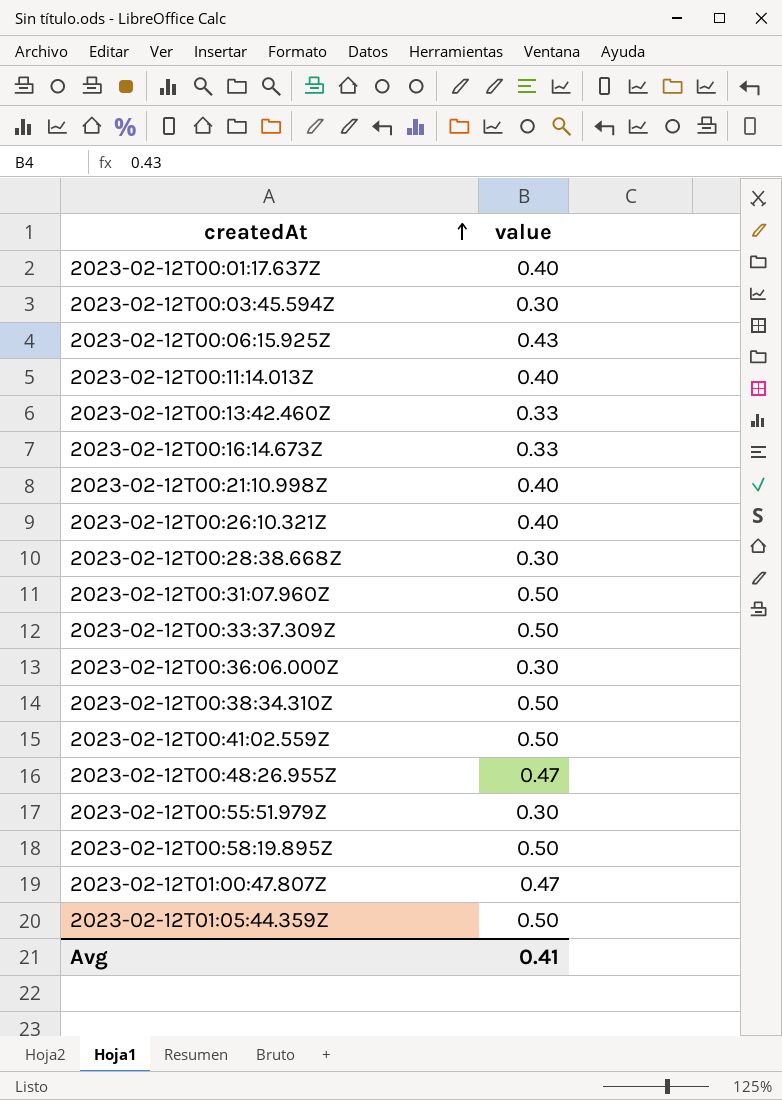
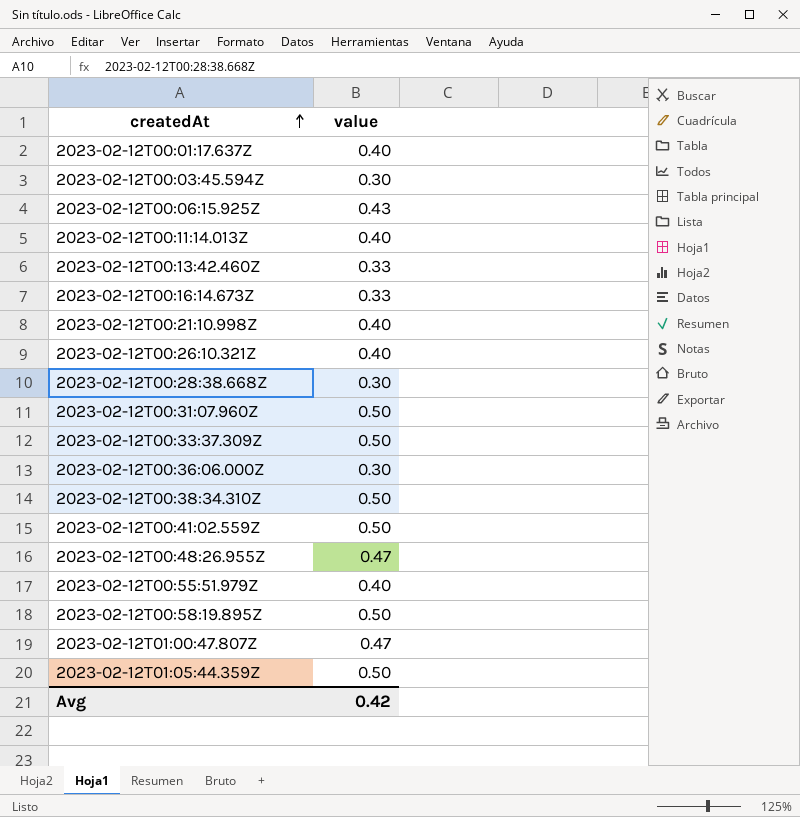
2023-02-12T00:55:51.979Z | value: 0.30 -> 0.40
Avg | value: 0.41 -> 0.42

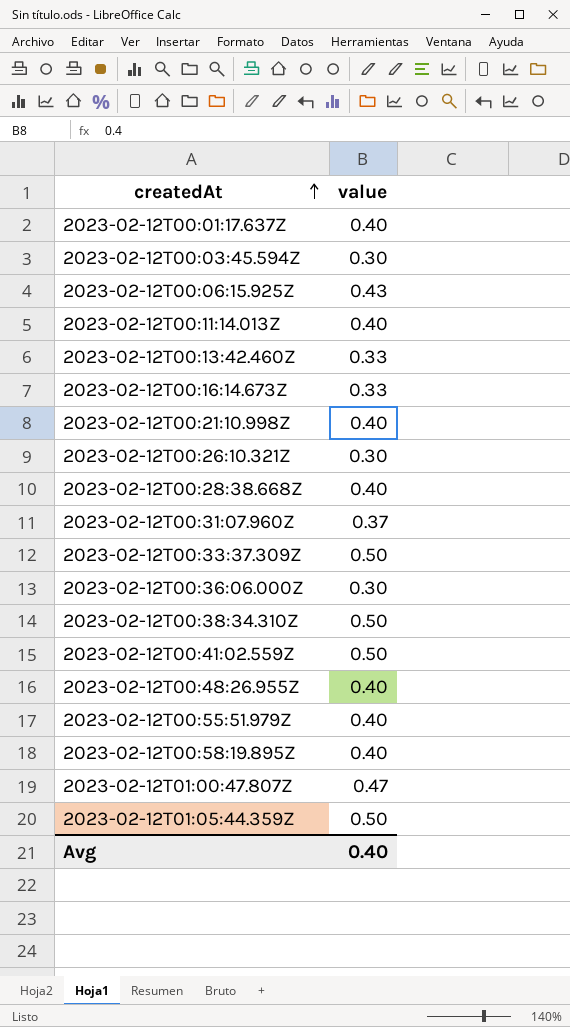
2023-02-12T00:26:10.321Z | value: 0.40 -> 0.30
2023-02-12T00:28:38.668Z | value: 0.30 -> 0.40
2023-02-12T00:31:07.960Z | value: 0.50 -> 0.37
2023-02-12T00:48:26.955Z | value: 0.47 -> 0.40
2023-02-12T00:58:19.895Z | value: 0.50 -> 0.40
Avg | value: 0.42 -> 0.40

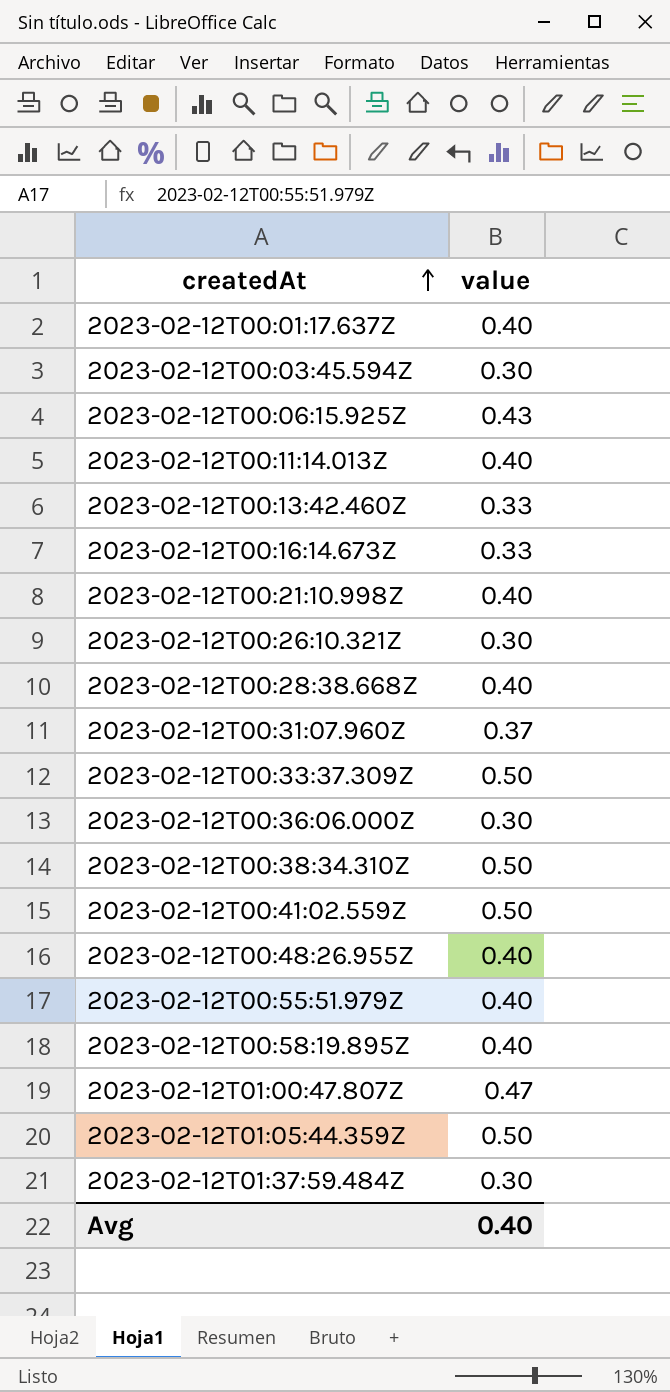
row 2023-02-12T01:37:59.484Z: none -> 0.30

